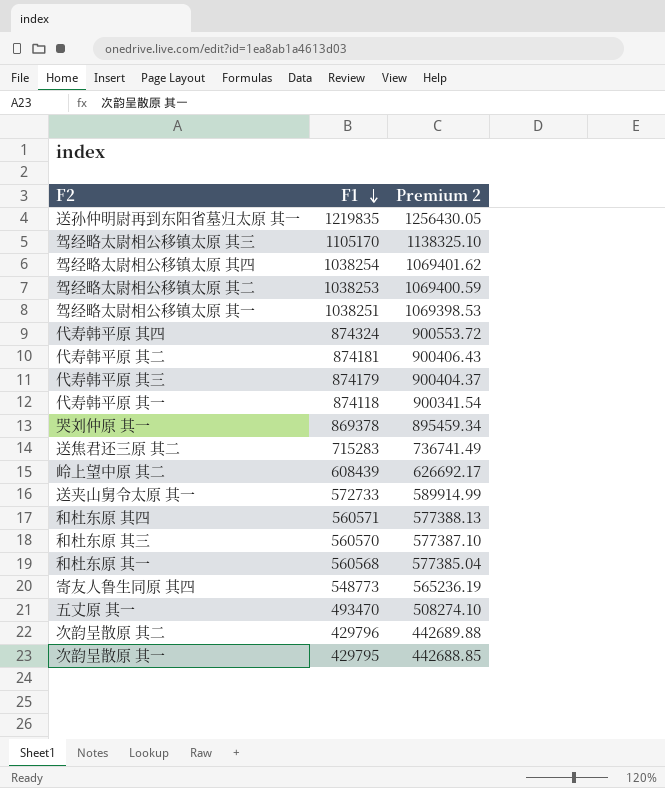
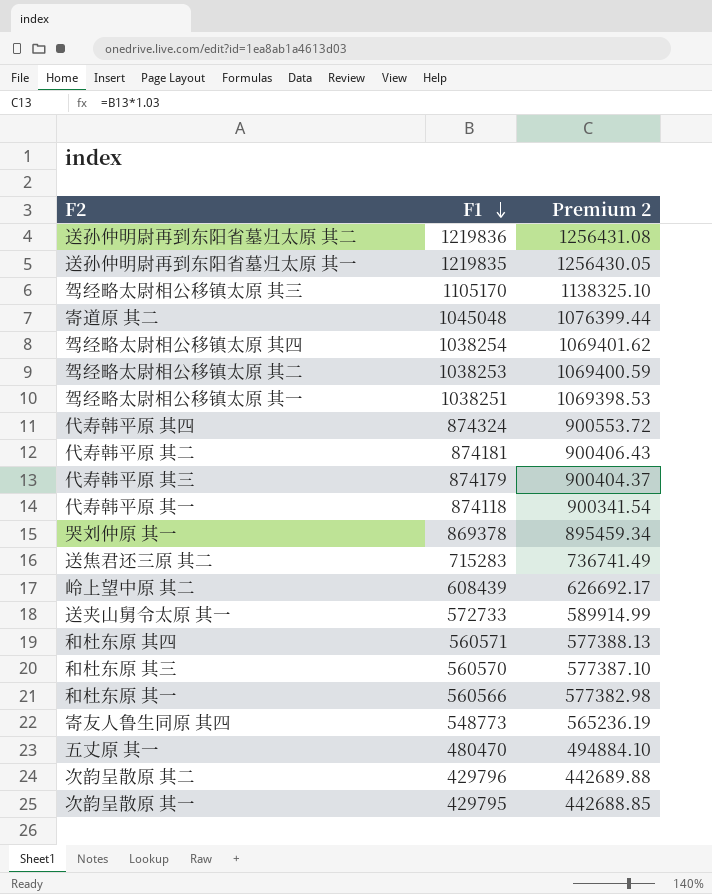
row 送孙仲明尉再到东阳省墓归太原 其二: none -> 1219836 | 1256431.08
row 寄道原 其二: none -> 1045048 | 1076399.44
和杜东原 其一 | F1: 560568 -> 560566
和杜东原 其一 | Premium 2: 577385.04 -> 577382.98
五丈原 其一 | F1: 493470 -> 480470
五丈原 其一 | Premium 2: 508274.10 -> 494884.10

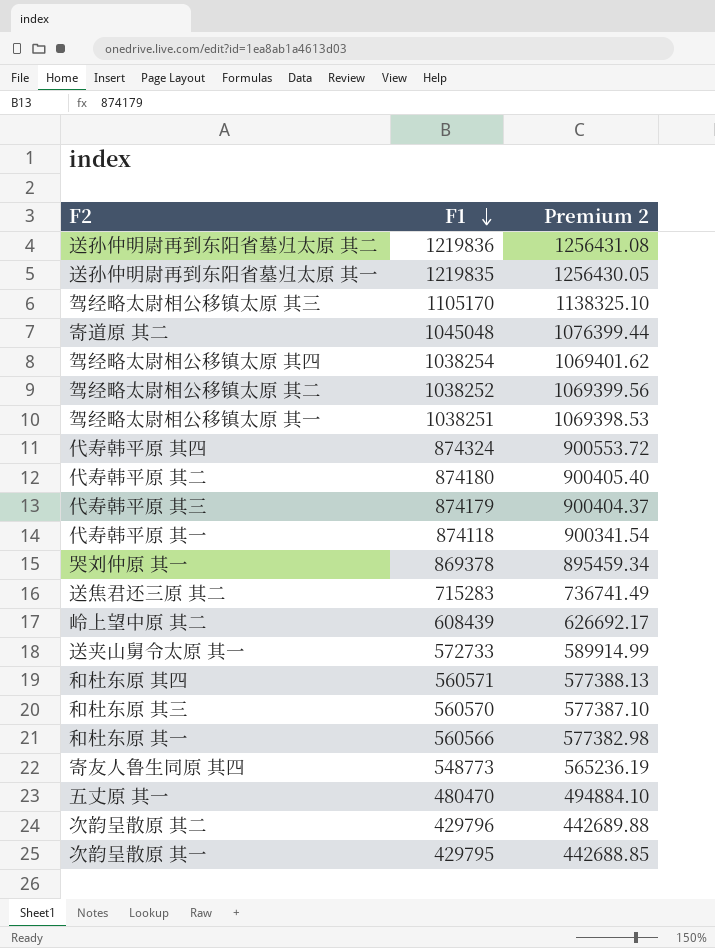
驾经略太尉相公移镇太原 其二 | F1: 1038253 -> 1038252
驾经略太尉相公移镇太原 其二 | Premium 2: 1069400.59 -> 1069399.56
代寿韩平原 其二 | F1: 874181 -> 874180
代寿韩平原 其二 | Premium 2: 900406.43 -> 900405.40

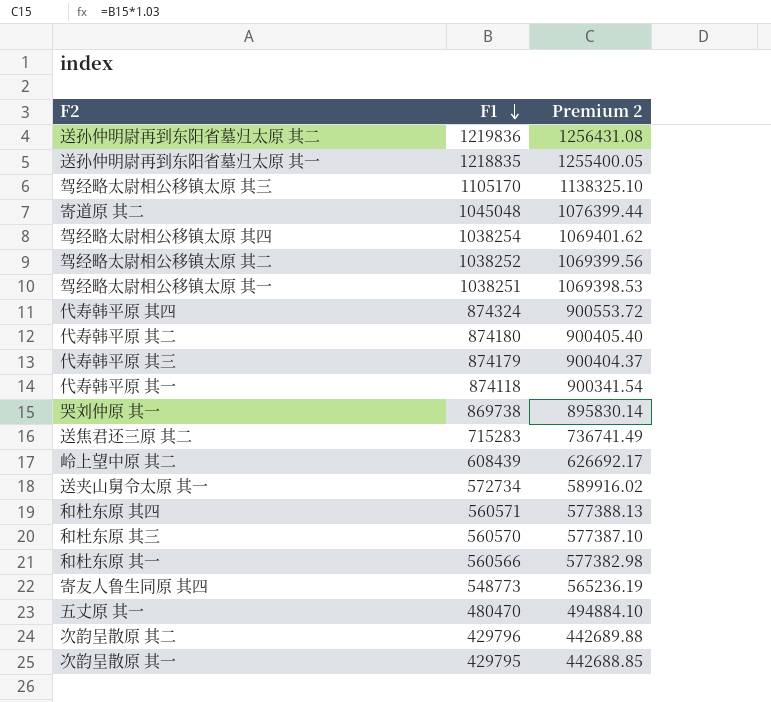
送孙仲明尉再到东阳省墓归太原 其一 | F1: 1219835 -> 1218835
送孙仲明尉再到东阳省墓归太原 其一 | Premium 2: 1256430.05 -> 1255400.05
哭刘仲原 其一 | F1: 869378 -> 869738
哭刘仲原 其一 | Premium 2: 895459.34 -> 895830.14
送夹山舅令太原 其一 | F1: 572733 -> 572734
送夹山舅令太原 其一 | Premium 2: 589914.99 -> 589916.02

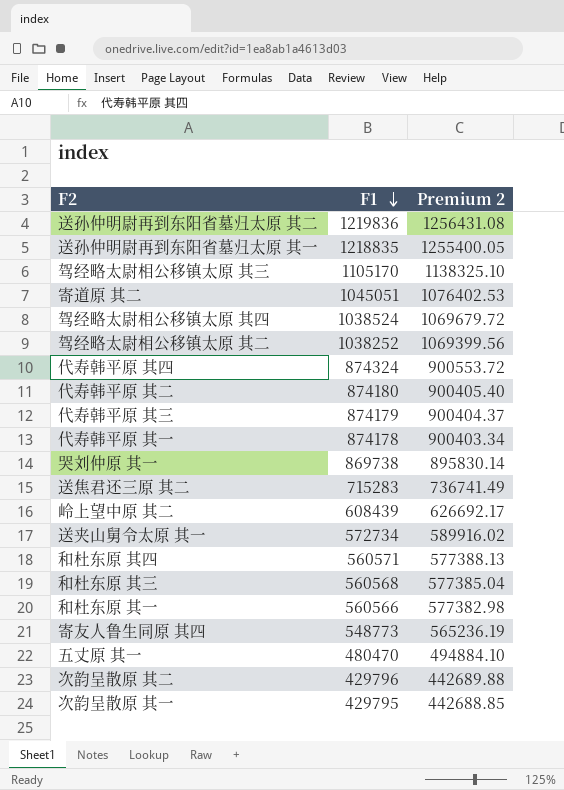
row 驾经略太尉相公移镇太原 其一: 1038251 | 1069398.53 -> none
寄道原 其二 | F1: 1045048 -> 1045051
寄道原 其二 | Premium 2: 1076399.44 -> 1076402.53
驾经略太尉相公移镇太原 其四 | F1: 1038254 -> 1038524
驾经略太尉相公移镇太原 其四 | Premium 2: 1069401.62 -> 1069679.72
代寿韩平原 其一 | F1: 874118 -> 874178
代寿韩平原 其一 | Premium 2: 900341.54 -> 900403.34
和杜东原 其三 | F1: 560570 -> 560568
和杜东原 其三 | Premium 2: 577387.10 -> 577385.04

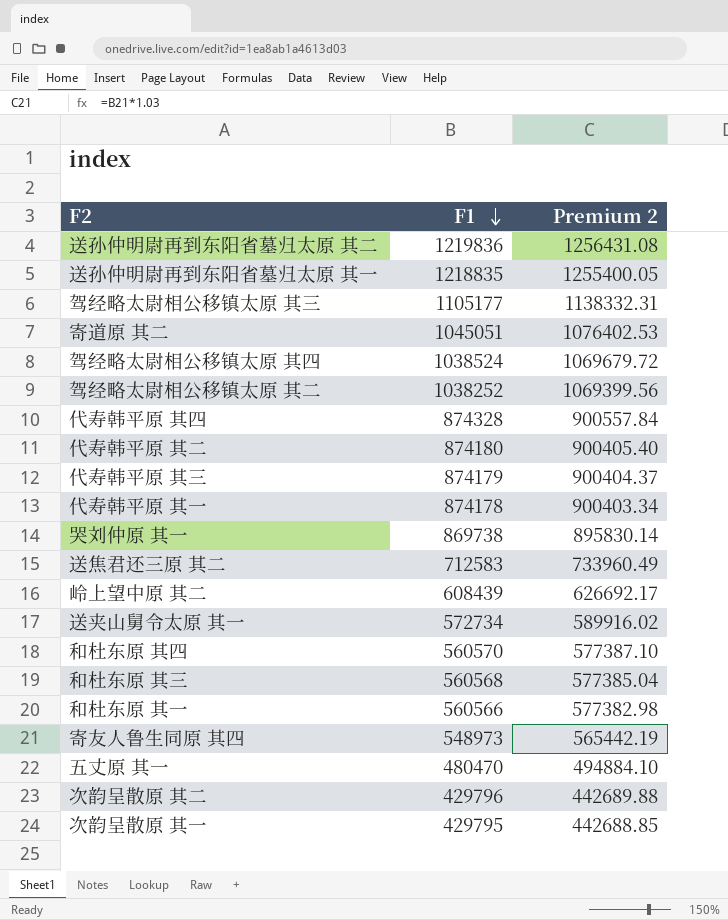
驾经略太尉相公移镇太原 其三 | F1: 1105170 -> 1105177
驾经略太尉相公移镇太原 其三 | Premium 2: 1138325.10 -> 1138332.31
代寿韩平原 其四 | F1: 874324 -> 874328
代寿韩平原 其四 | Premium 2: 900553.72 -> 900557.84
送焦君还三原 其二 | F1: 715283 -> 712583
送焦君还三原 其二 | Premium 2: 736741.49 -> 733960.49
和杜东原 其四 | F1: 560571 -> 560570
和杜东原 其四 | Premium 2: 577388.13 -> 577387.10
寄友人鲁生同原 其四 | F1: 548773 -> 548973
寄友人鲁生同原 其四 | Premium 2: 565236.19 -> 565442.19

